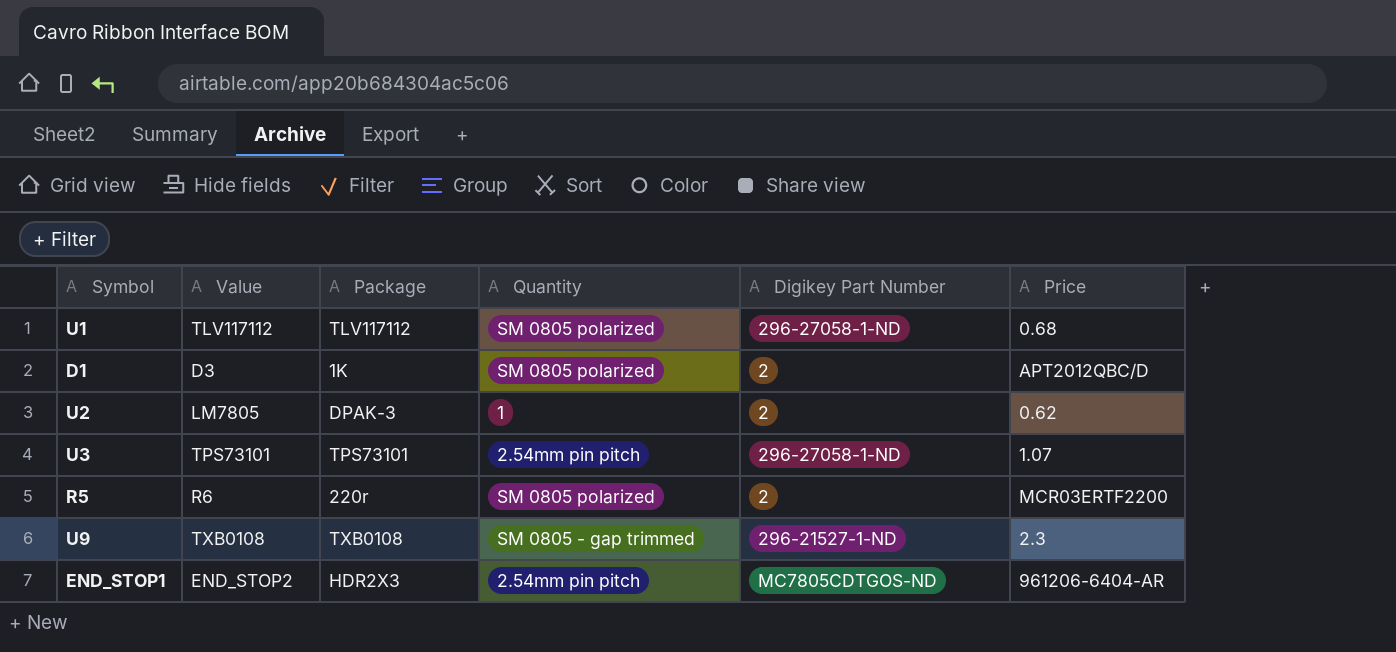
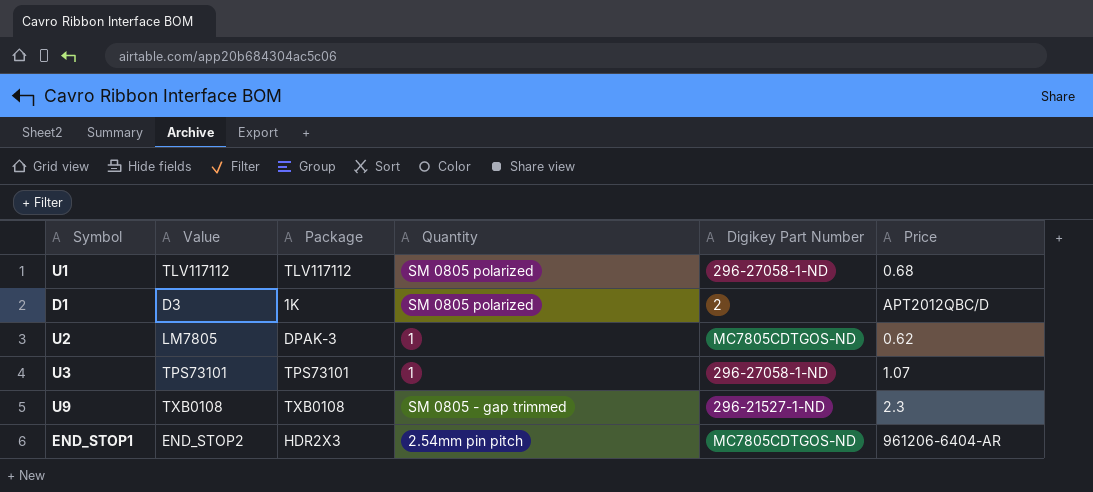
row R5: R6 | 220r | SM 0805 polarized | 2 | MCR03ERTF2200 -> none
U2 | Digikey Part Number: 2 -> MC7805CDTGOS-ND
U3 | Quantity: 2.54mm pin pitch -> 1

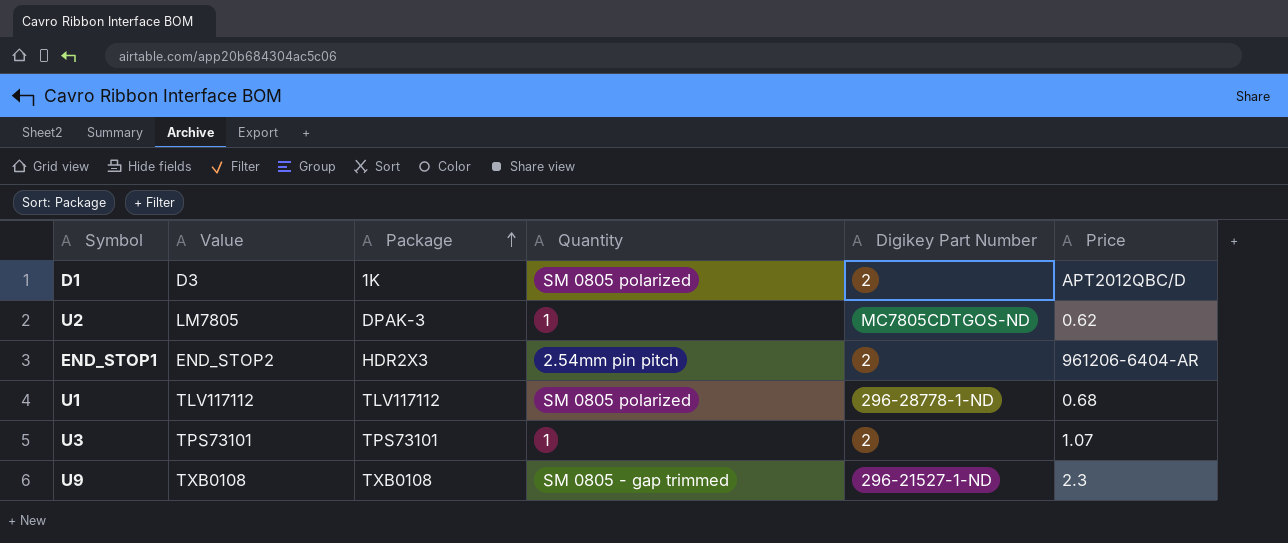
row order: none -> Package ascending
END_STOP1 | Digikey Part Number: MC7805CDTGOS-ND -> 2
U1 | Digikey Part Number: 296-27058-1-ND -> 296-28778-1-ND
U3 | Digikey Part Number: 296-27058-1-ND -> 2

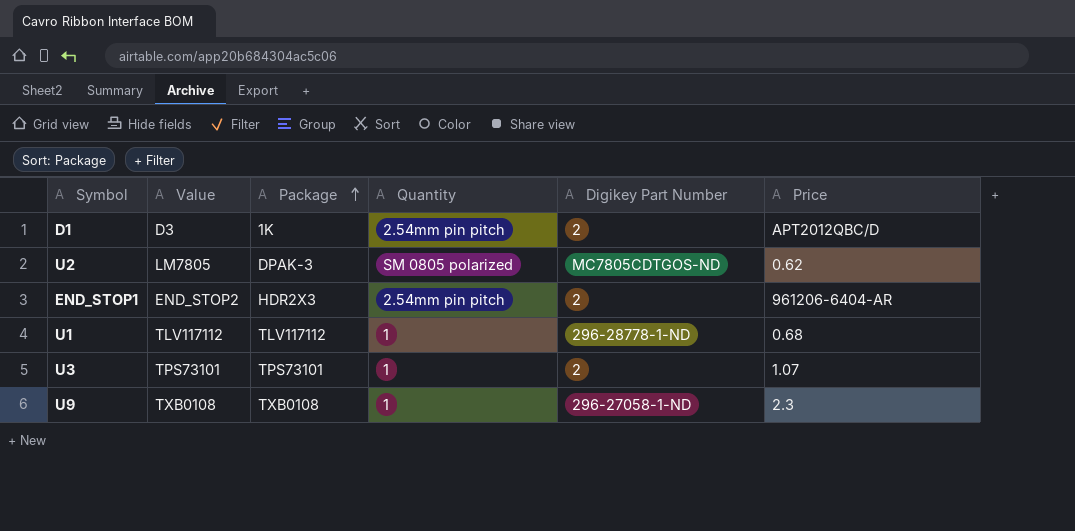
D1 | Quantity: SM 0805 polarized -> 2.54mm pin pitch
U2 | Quantity: 1 -> SM 0805 polarized
U1 | Quantity: SM 0805 polarized -> 1
U9 | Quantity: SM 0805 - gap trimmed -> 1
U9 | Digikey Part Number: 296-21527-1-ND -> 296-27058-1-ND

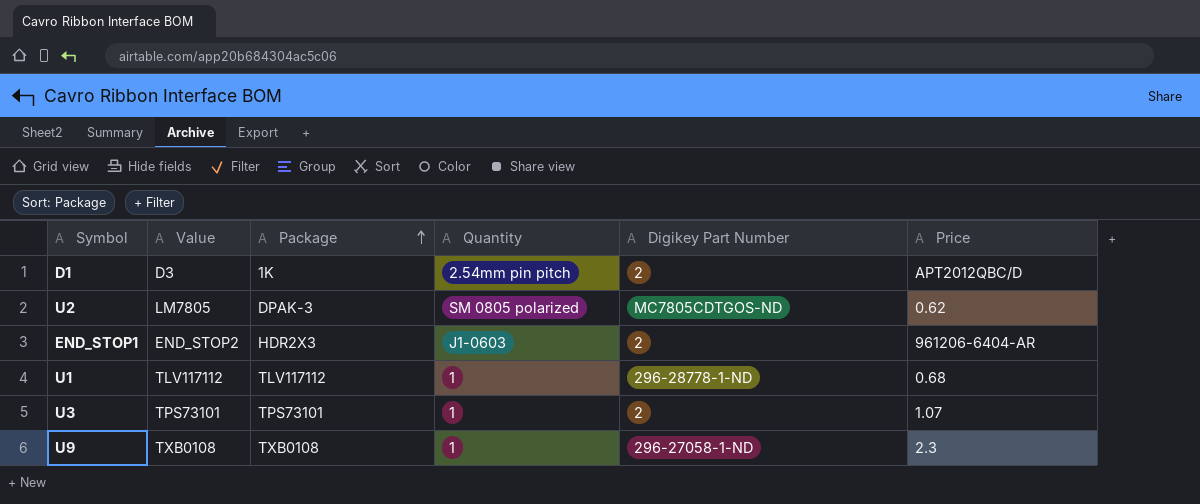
END_STOP1 | Quantity: 2.54mm pin pitch -> J1-0603

